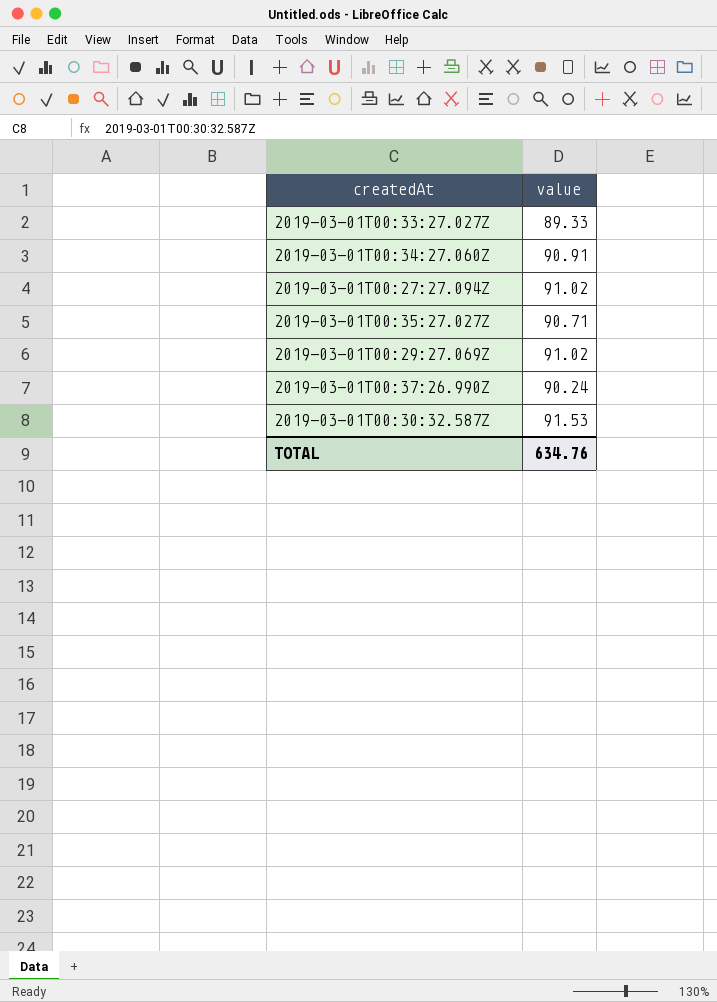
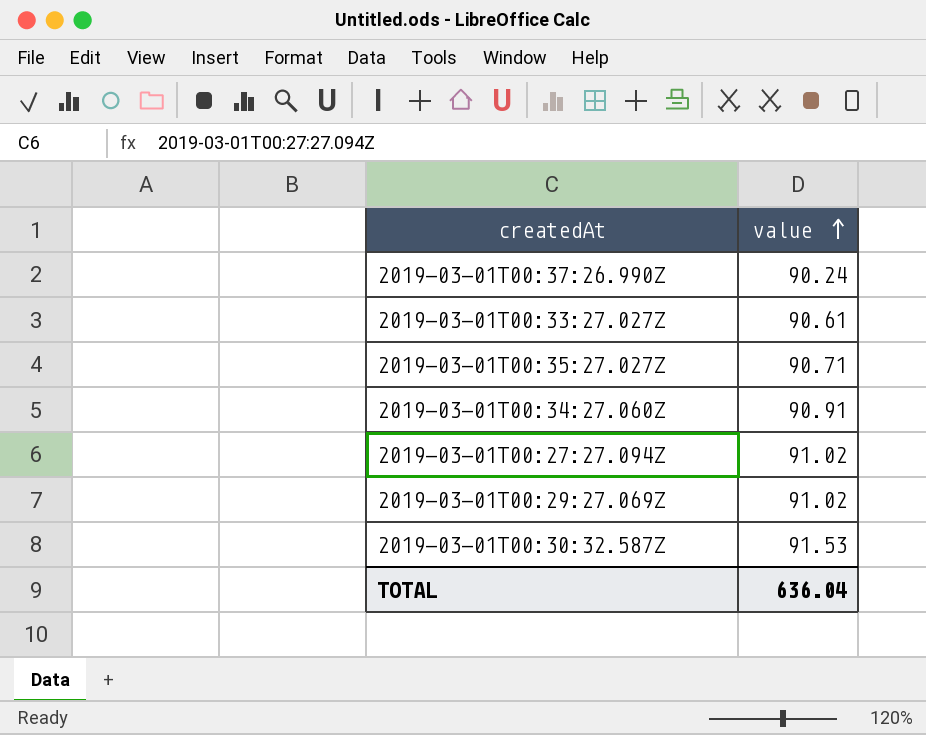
row order: none -> value ascending
2019-03-01T00:33:27.027Z | value: 89.33 -> 90.61
TOTAL | value: 634.76 -> 636.04

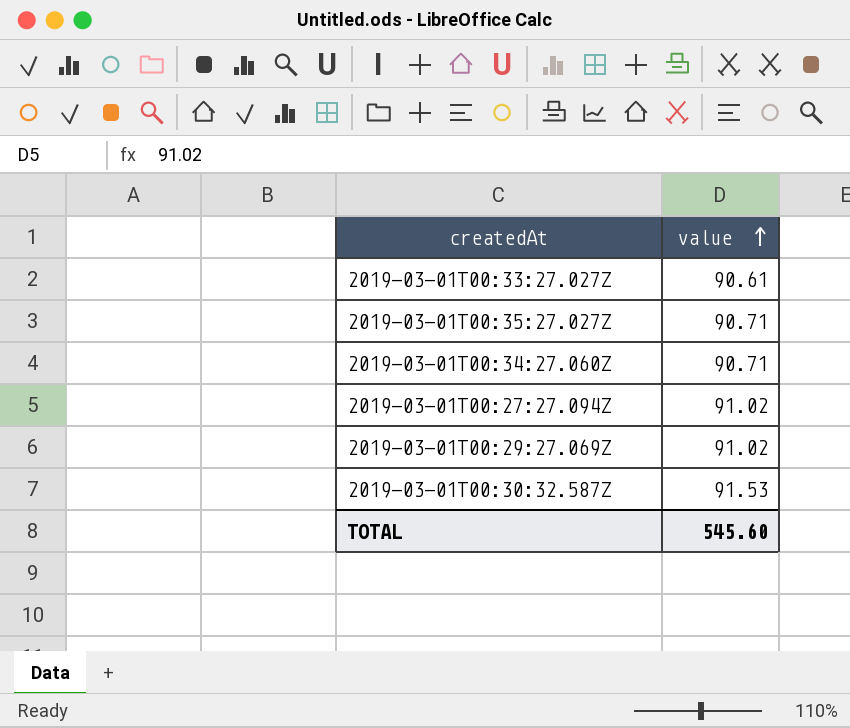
row 2019-03-01T00:37:26.990Z: 90.24 -> none
2019-03-01T00:34:27.060Z | value: 90.91 -> 90.71
TOTAL | value: 636.04 -> 545.60

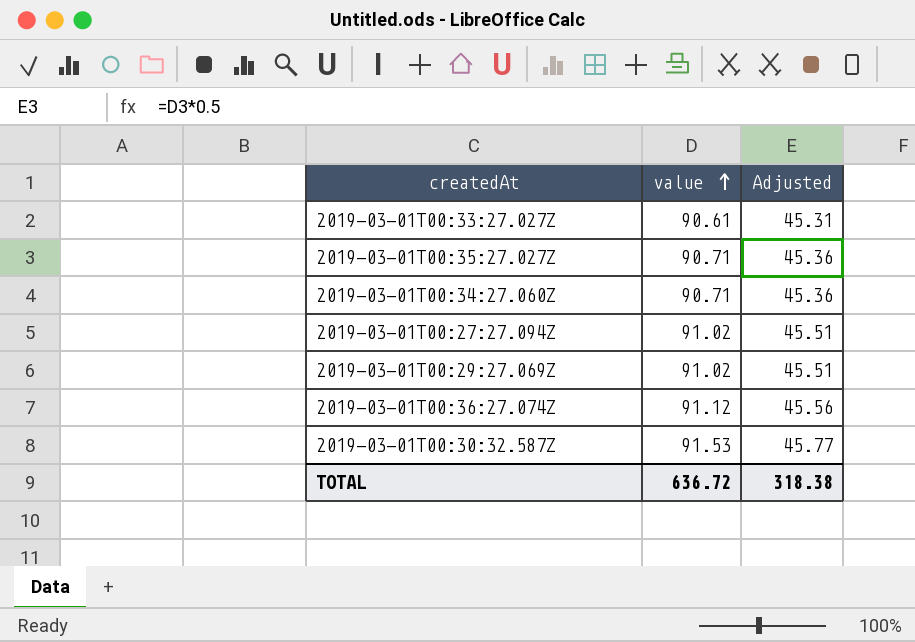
column Adjusted | formula: none -> [value] * 0.5
row 2019-03-01T00:36:27.074Z: none -> 91.12 | 45.56
TOTAL | value: 545.60 -> 636.72

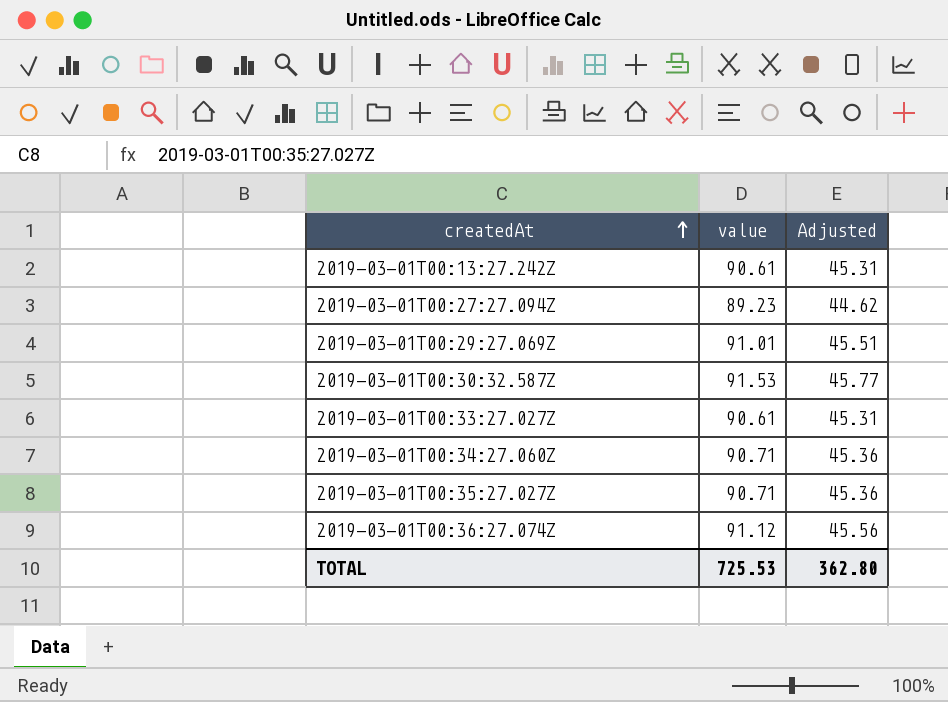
row order: value ascending -> createdAt ascending
row 2019-03-01T00:13:27.242Z: none -> 90.61 | 45.31
2019-03-01T00:27:27.094Z | value: 91.02 -> 89.23
2019-03-01T00:27:27.094Z | Adjusted: 45.51 -> 44.62
2019-03-01T00:29:27.069Z | value: 91.02 -> 91.01
TOTAL | value: 636.72 -> 725.53
TOTAL | Adjusted: 318.38 -> 362.80

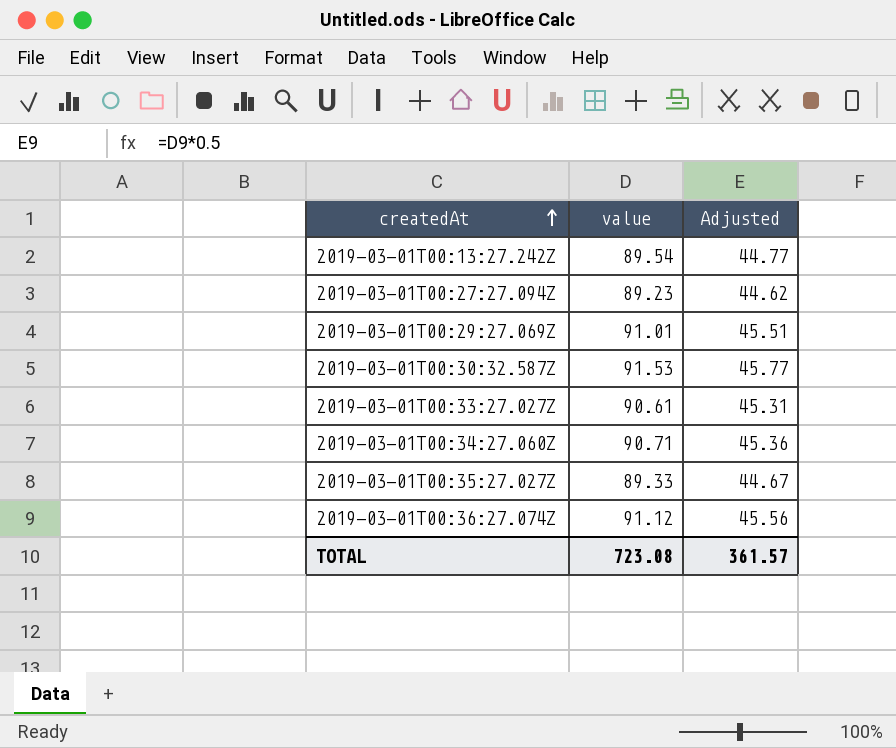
2019-03-01T00:13:27.242Z | value: 90.61 -> 89.54
2019-03-01T00:13:27.242Z | Adjusted: 45.31 -> 44.77
2019-03-01T00:35:27.027Z | value: 90.71 -> 89.33
2019-03-01T00:35:27.027Z | Adjusted: 45.36 -> 44.67
TOTAL | value: 725.53 -> 723.08
TOTAL | Adjusted: 362.80 -> 361.57

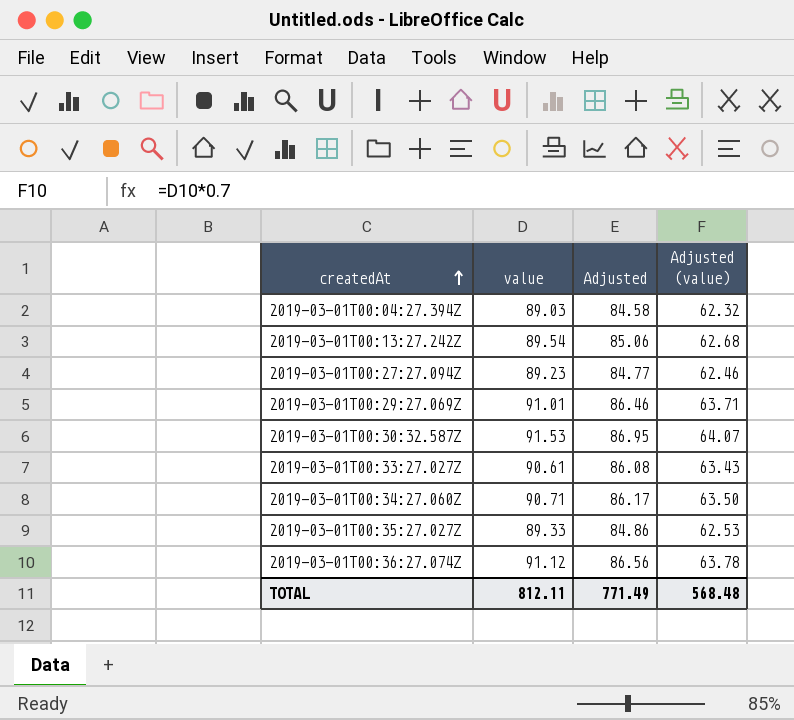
column Adjusted | formula: [value] * 0.5 -> [value] * 0.95
column Adjusted (value) | formula: none -> [value] * 0.7
row 2019-03-01T00:04:27.394Z: none -> 89.03 | 84.58 | 62.32
TOTAL | value: 723.08 -> 812.11
TOTAL | Adjusted: 361.57 -> 771.49

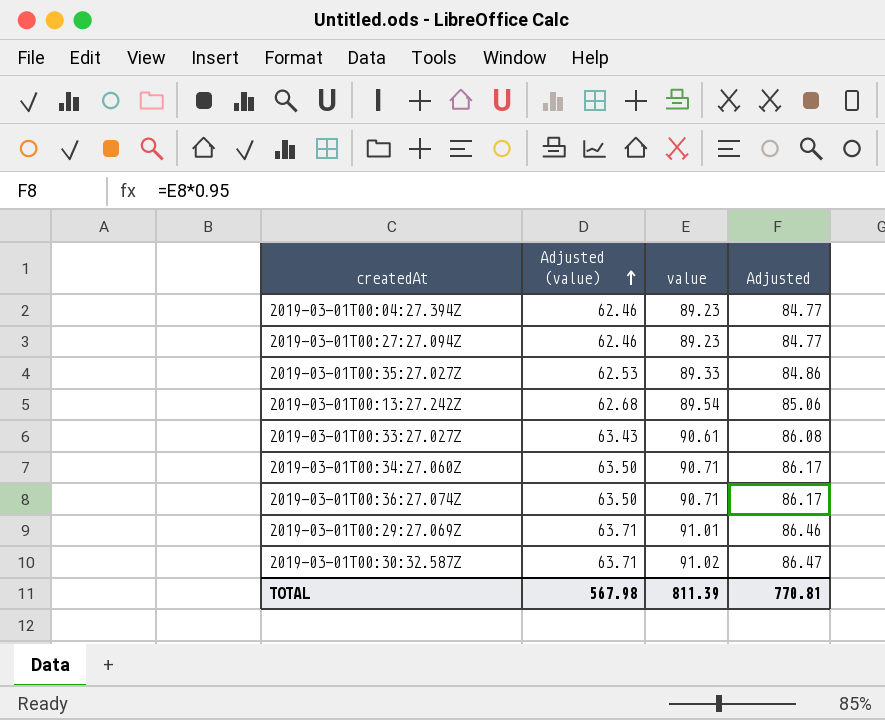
row order: createdAt ascending -> Adjusted (value) ascending
column Adjusted (value) | position: 4 -> 2
2019-03-01T00:04:27.394Z | Adjusted (value): 62.32 -> 62.46
2019-03-01T00:04:27.394Z | value: 89.03 -> 89.23
2019-03-01T00:04:27.394Z | Adjusted: 84.58 -> 84.77
2019-03-01T00:36:27.074Z | Adjusted (value): 63.78 -> 63.50
2019-03-01T00:36:27.074Z | value: 91.12 -> 90.71
2019-03-01T00:36:27.074Z | Adjusted: 86.56 -> 86.17
2019-03-01T00:30:32.587Z | Adjusted (value): 64.07 -> 63.71
2019-03-01T00:30:32.587Z | value: 91.53 -> 91.02
2019-03-01T00:30:32.587Z | Adjusted: 86.95 -> 86.47
TOTAL | Adjusted (value): 568.48 -> 567.98
TOTAL | value: 812.11 -> 811.39
TOTAL | Adjusted: 771.49 -> 770.81

